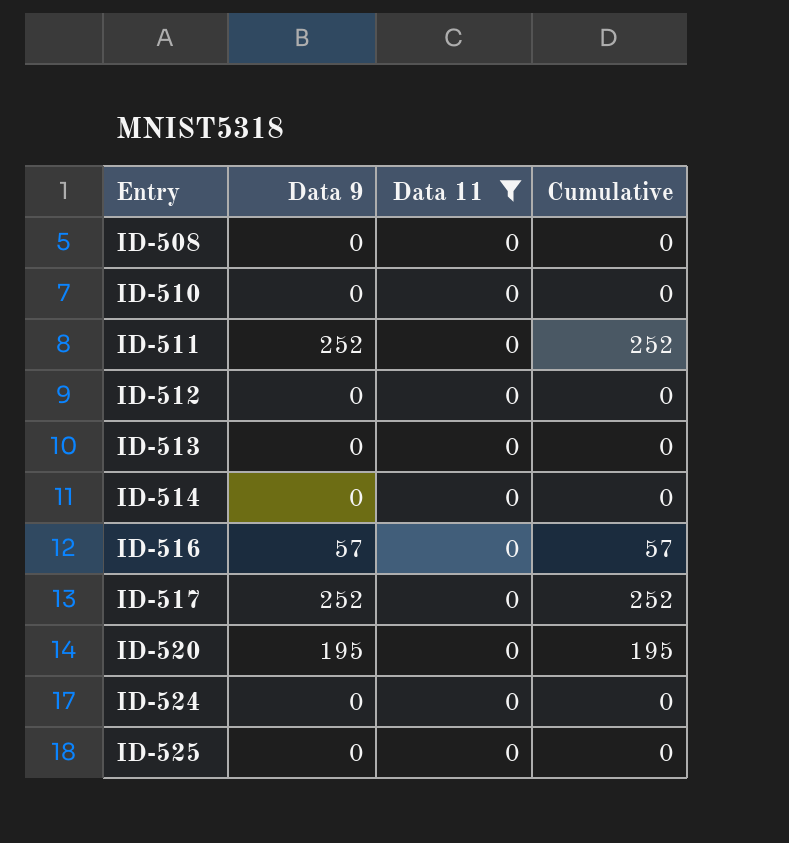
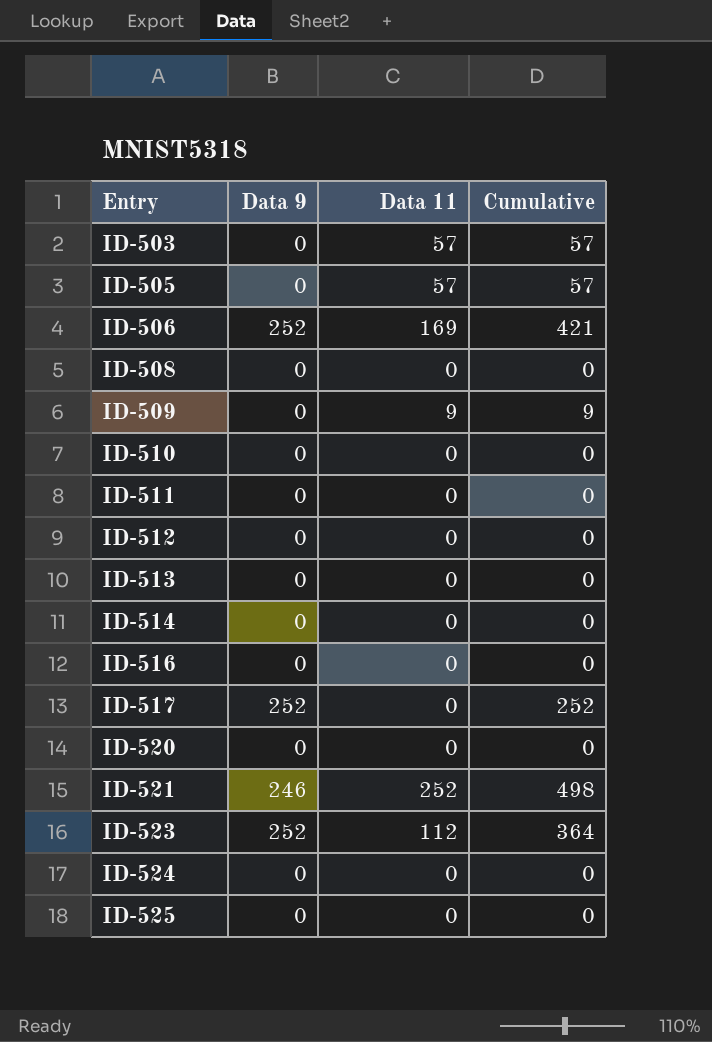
filter: Data 11 = 0 -> none
ID-511 | Data 9: 252 -> 0
ID-511 | Cumulative: 252 -> 0
ID-516 | Data 9: 57 -> 0
ID-516 | Cumulative: 57 -> 0
ID-520 | Data 9: 195 -> 0
ID-520 | Cumulative: 195 -> 0

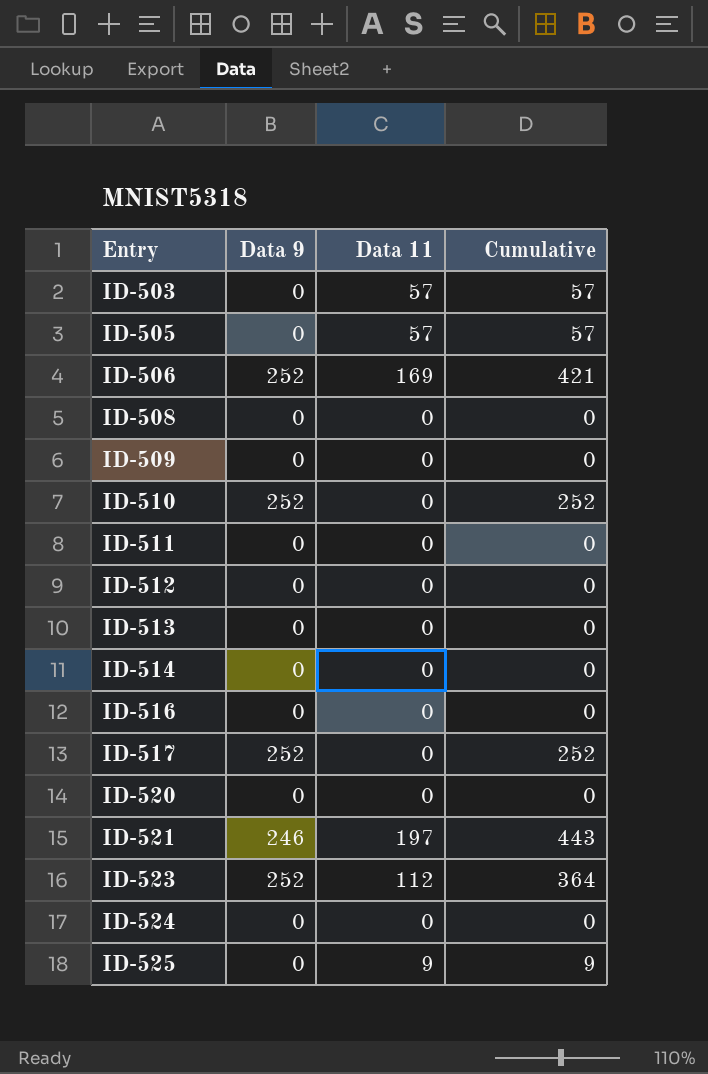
ID-509 | Data 11: 9 -> 0
ID-509 | Cumulative: 9 -> 0
ID-510 | Data 9: 0 -> 252
ID-510 | Cumulative: 0 -> 252
ID-521 | Data 11: 252 -> 197
ID-521 | Cumulative: 498 -> 443
ID-525 | Data 11: 0 -> 9
ID-525 | Cumulative: 0 -> 9

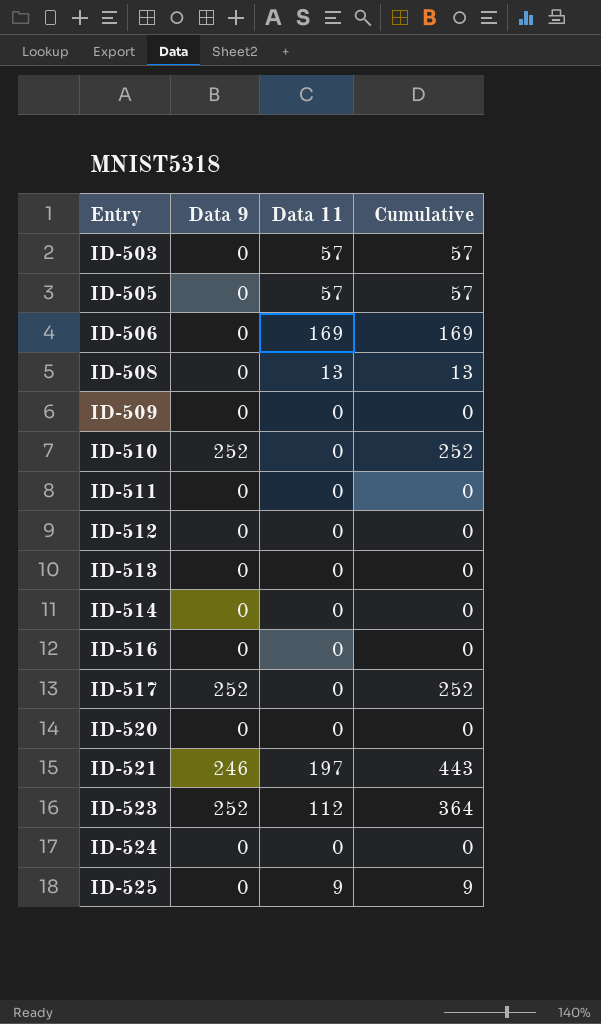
ID-506 | Data 9: 252 -> 0
ID-506 | Cumulative: 421 -> 169
ID-508 | Data 11: 0 -> 13
ID-508 | Cumulative: 0 -> 13

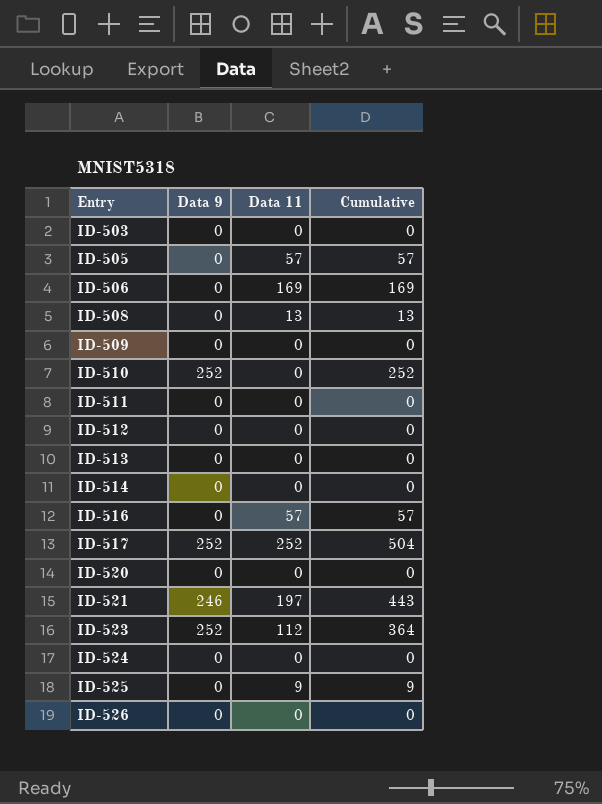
ID-503 | Data 11: 57 -> 0
ID-503 | Cumulative: 57 -> 0
ID-516 | Data 11: 0 -> 57
ID-516 | Cumulative: 0 -> 57
ID-517 | Data 11: 0 -> 252
ID-517 | Cumulative: 252 -> 504
row ID-526: none -> 0 | 0 | 0

